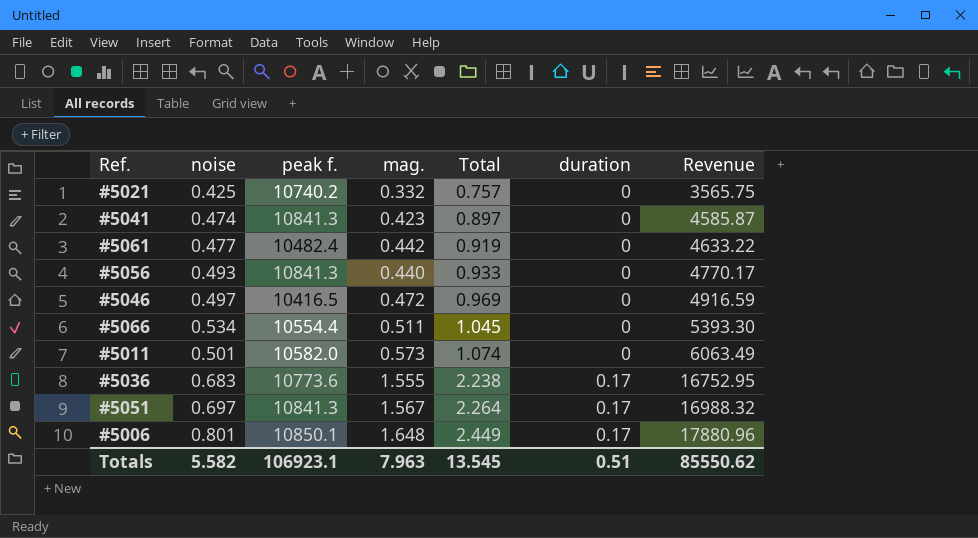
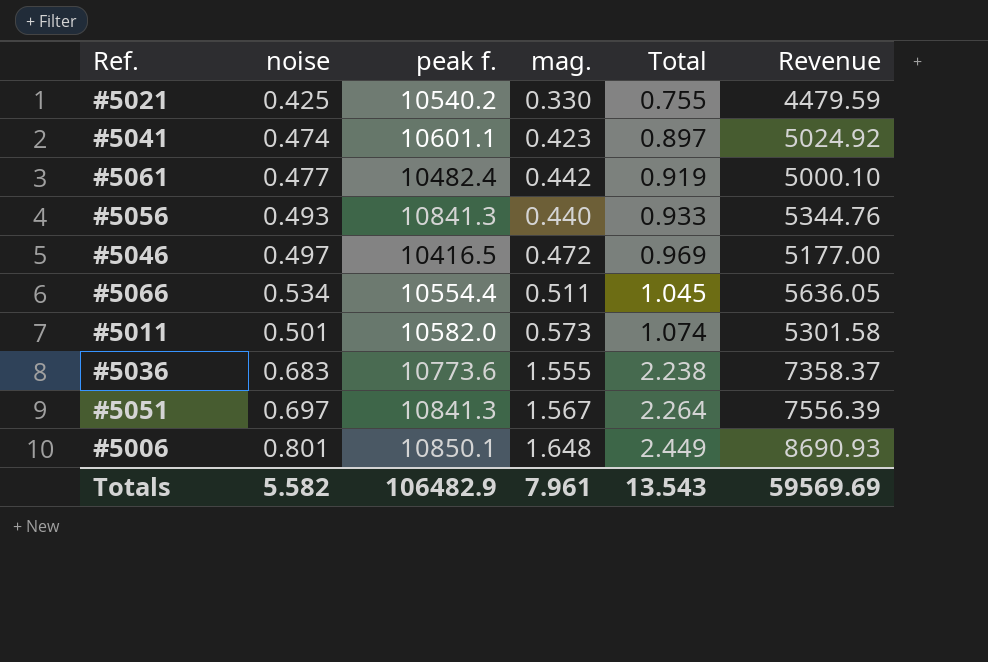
column duration | position: 6 -> none
column Revenue | formula: [peak f.] * [mag.] -> [noise] * [peak f.]
#5021 | peak f.: 10740.2 -> 10540.2
#5021 | mag.: 0.332 -> 0.330
#5021 | Total: 0.757 -> 0.755
#5041 | peak f.: 10841.3 -> 10601.1
Totals | peak f.: 106923.1 -> 106482.9
Totals | mag.: 7.963 -> 7.961
Totals | Total: 13.545 -> 13.543
Totals | Revenue: 85550.62 -> 59569.69

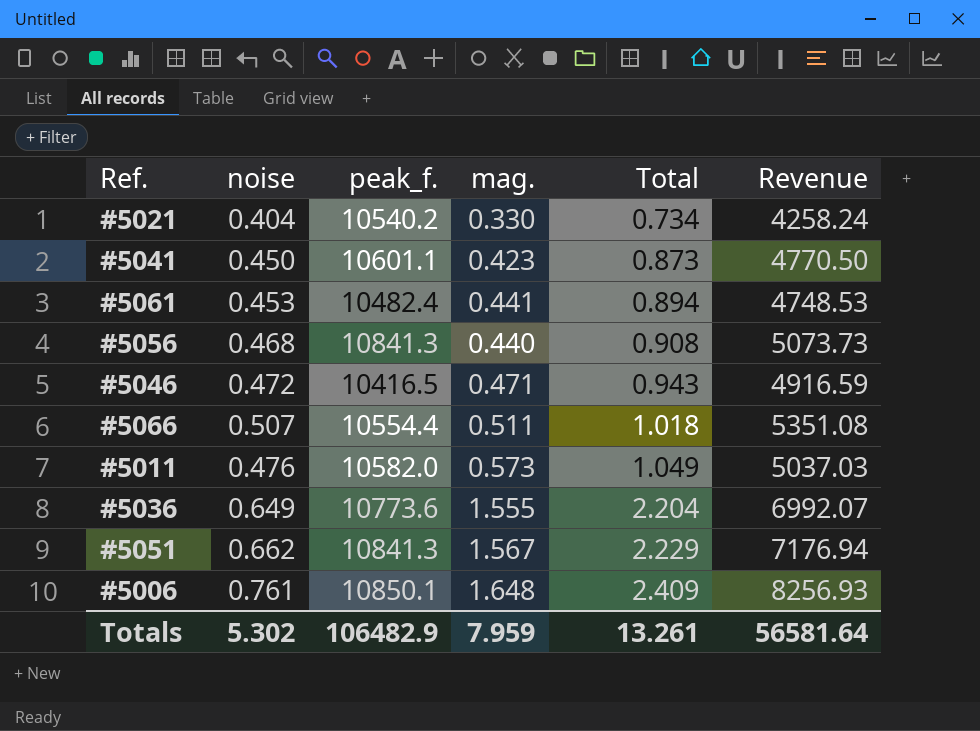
column name: peak f. -> peak_f.
#5021 | noise: 0.425 -> 0.404
#5021 | Total: 0.755 -> 0.734
#5021 | Revenue: 4479.59 -> 4258.24
#5041 | noise: 0.474 -> 0.450
#5041 | Total: 0.897 -> 0.873
#5041 | Revenue: 5024.92 -> 4770.50
#5061 | noise: 0.477 -> 0.453
#5061 | mag.: 0.442 -> 0.441
#5061 | Total: 0.919 -> 0.894
#5061 | Revenue: 5000.10 -> 4748.53
#5056 | noise: 0.493 -> 0.468
#5056 | Total: 0.933 -> 0.908
#5056 | Revenue: 5344.76 -> 5073.73
#5046 | noise: 0.497 -> 0.472
#5046 | mag.: 0.472 -> 0.471
#5046 | Total: 0.969 -> 0.943
#5046 | Revenue: 5177.00 -> 4916.59
#5066 | noise: 0.534 -> 0.507
#5066 | Total: 1.045 -> 1.018
#5066 | Revenue: 5636.05 -> 5351.08
#5011 | noise: 0.501 -> 0.476
#5011 | Total: 1.074 -> 1.049
#5011 | Revenue: 5301.58 -> 5037.03
#5036 | noise: 0.683 -> 0.649
#5036 | Total: 2.238 -> 2.204
#5036 | Revenue: 7358.37 -> 6992.07
#5051 | noise: 0.697 -> 0.662
#5051 | Total: 2.264 -> 2.229
#5051 | Revenue: 7556.39 -> 7176.94
#5006 | noise: 0.801 -> 0.761
#5006 | Total: 2.449 -> 2.409
#5006 | Revenue: 8690.93 -> 8256.93
Totals | noise: 5.582 -> 5.302
Totals | mag.: 7.961 -> 7.959
Totals | Total: 13.543 -> 13.261
Totals | Revenue: 59569.69 -> 56581.64

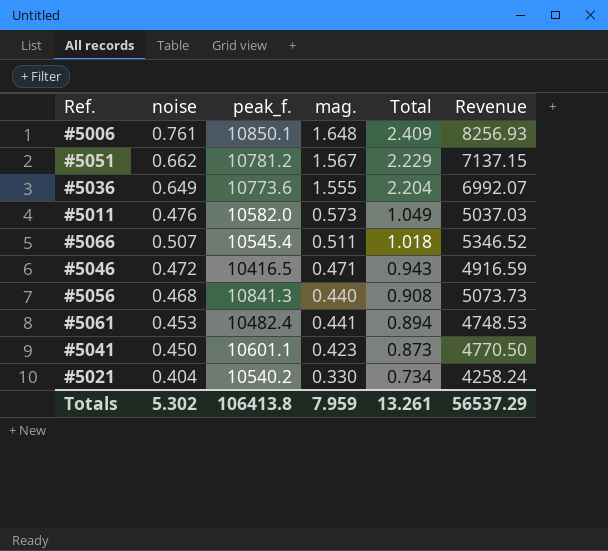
row order: Total ascending -> Total descending
#5051 | peak_f.: 10841.3 -> 10781.2
#5051 | Revenue: 7176.94 -> 7137.15
#5066 | peak_f.: 10554.4 -> 10545.4
#5066 | Revenue: 5351.08 -> 5346.52
Totals | peak_f.: 106482.9 -> 106413.8
Totals | Revenue: 56581.64 -> 56537.29

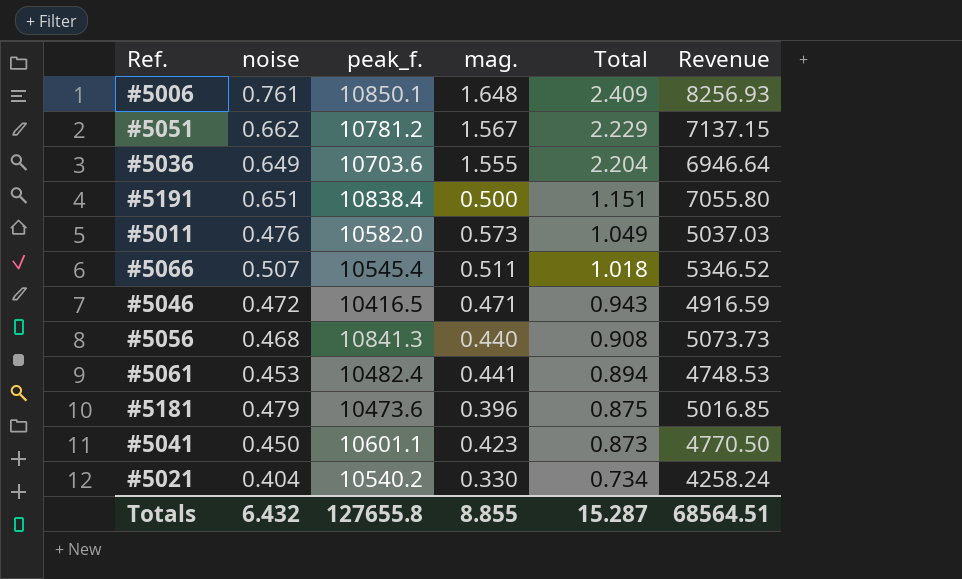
#5036 | peak_f.: 10773.6 -> 10703.6
#5036 | Revenue: 6992.07 -> 6946.64
row #5191: none -> 0.651 | 10838.4 | 0.500 | 1.151 | 7055.80
row #5181: none -> 0.479 | 10473.6 | 0.396 | 0.875 | 5016.85
Totals | noise: 5.302 -> 6.432
Totals | peak_f.: 106413.8 -> 127655.8
Totals | mag.: 7.959 -> 8.855
Totals | Total: 13.261 -> 15.287
Totals | Revenue: 56537.29 -> 68564.51

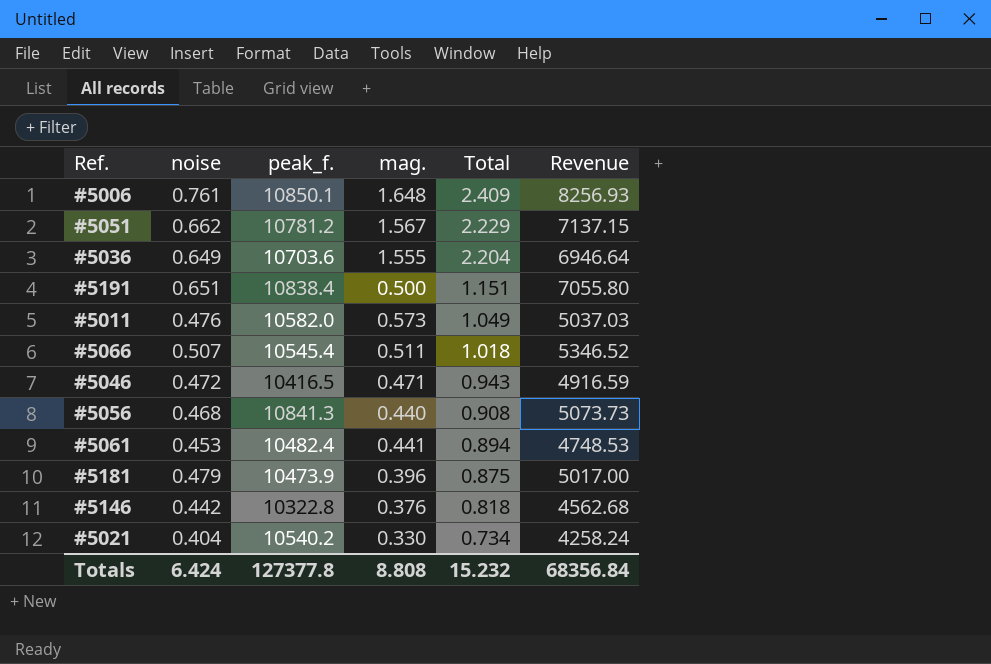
row #5041: 0.450 | 10601.1 | 0.423 | 0.873 | 4770.50 -> none
#5181 | peak_f.: 10473.6 -> 10473.9
#5181 | Revenue: 5016.85 -> 5017.00
row #5146: none -> 0.442 | 10322.8 | 0.376 | 0.818 | 4562.68
Totals | noise: 6.432 -> 6.424
Totals | peak_f.: 127655.8 -> 127377.8
Totals | mag.: 8.855 -> 8.808
Totals | Total: 15.287 -> 15.232
Totals | Revenue: 68564.51 -> 68356.84

